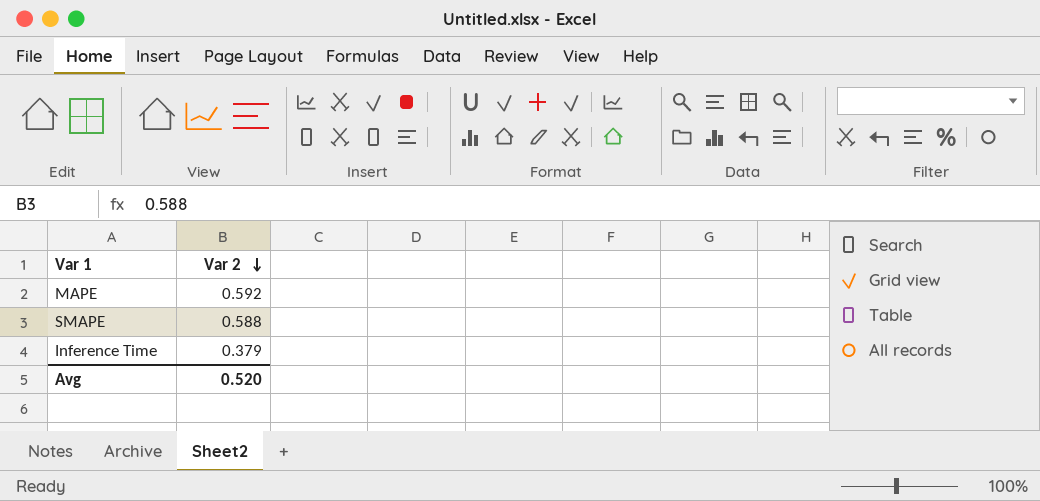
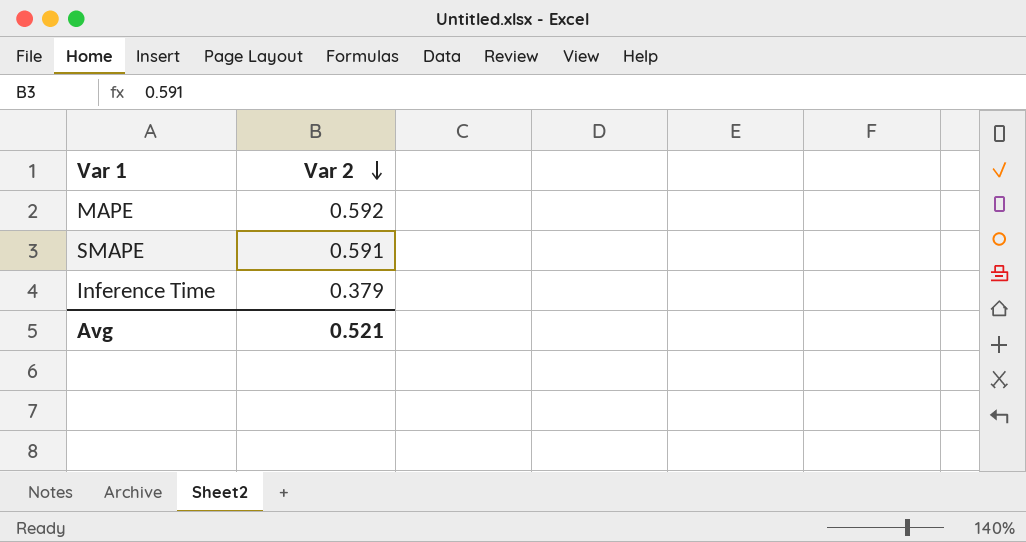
SMAPE | Var 2: 0.588 -> 0.591
Avg | Var 2: 0.520 -> 0.521

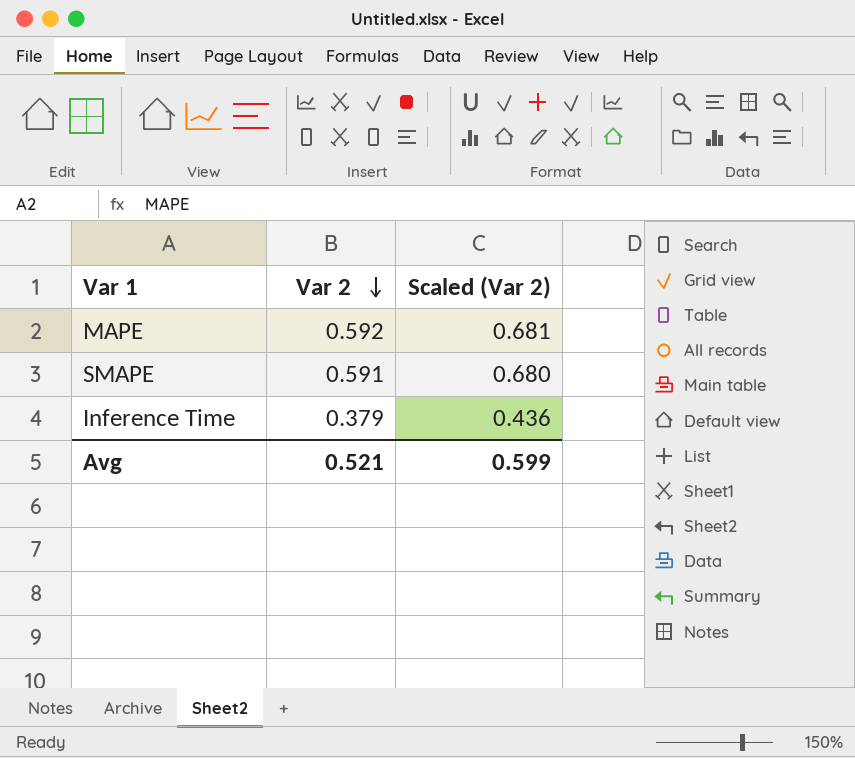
column Scaled (Var 2) | formula: none -> [Var 2] * 1.15

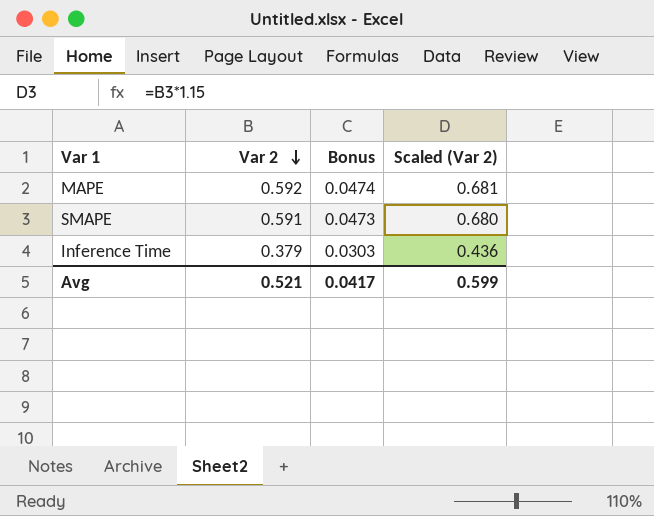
column Bonus | formula: none -> [Var 2] * 0.08

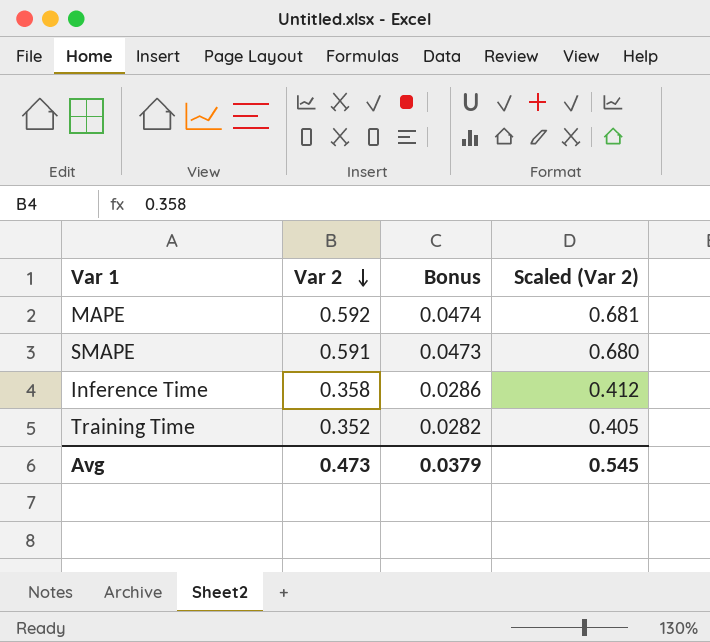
Inference Time | Var 2: 0.379 -> 0.358
Inference Time | Bonus: 0.0303 -> 0.0286
Inference Time | Scaled (Var 2): 0.436 -> 0.412
row Training Time: none -> 0.352 | 0.0282 | 0.405
Avg | Var 2: 0.521 -> 0.473
Avg | Bonus: 0.0417 -> 0.0379
Avg | Scaled (Var 2): 0.599 -> 0.545

